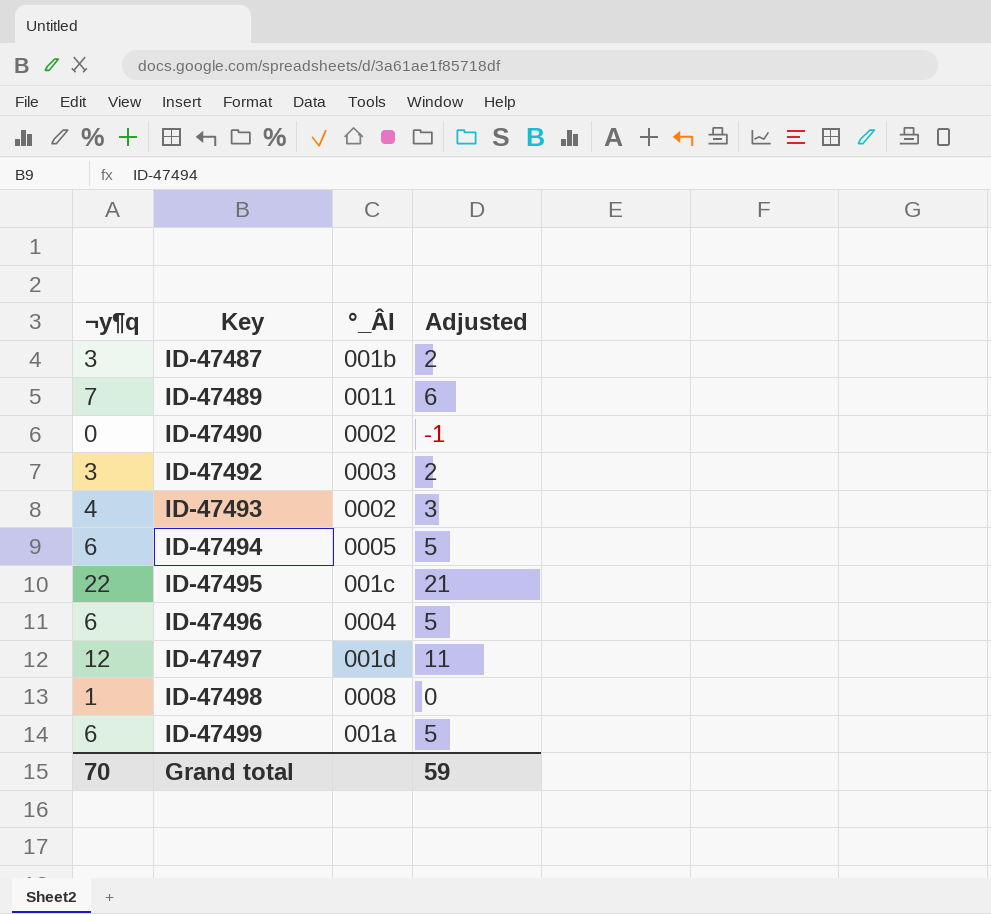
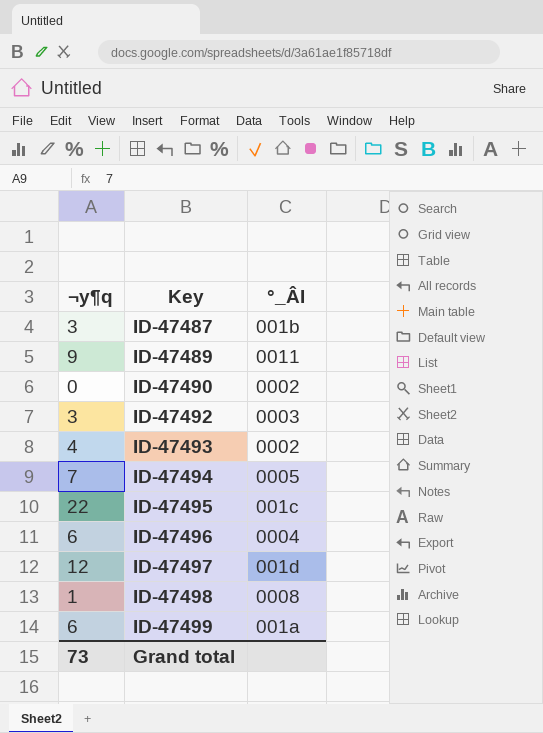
column Adjusted | formula: [¬y¶q] - 1 -> none
ID-47489 | ¬y¶q: 7 -> 9
ID-47494 | ¬y¶q: 6 -> 7
Grand total | ¬y¶q: 70 -> 73

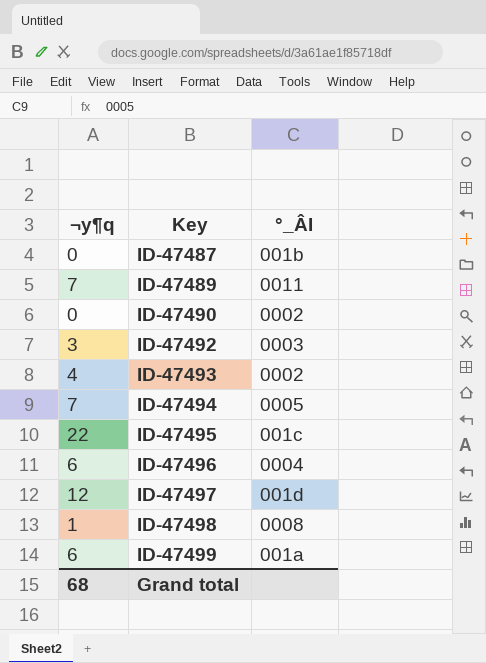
ID-47487 | ¬y¶q: 3 -> 0
ID-47489 | ¬y¶q: 9 -> 7
Grand total | ¬y¶q: 73 -> 68

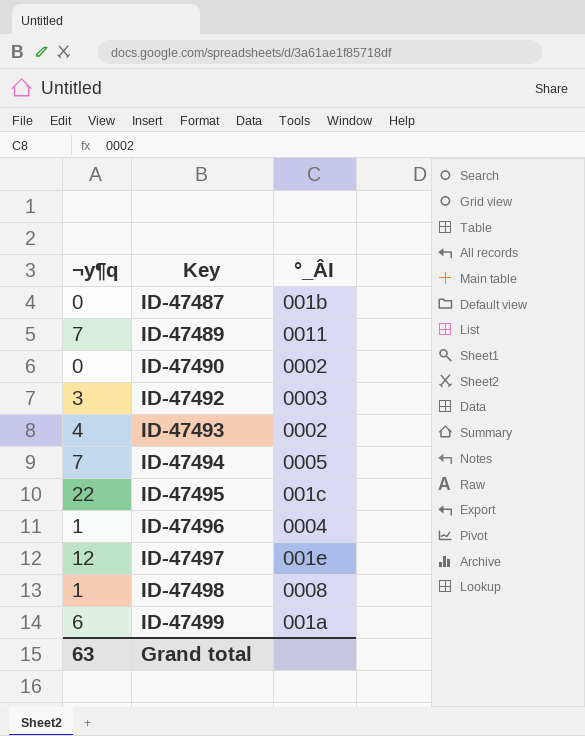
ID-47496 | ¬y¶q: 6 -> 1
ID-47497 | °_ÂI: 001d -> 001e
Grand total | ¬y¶q: 68 -> 63

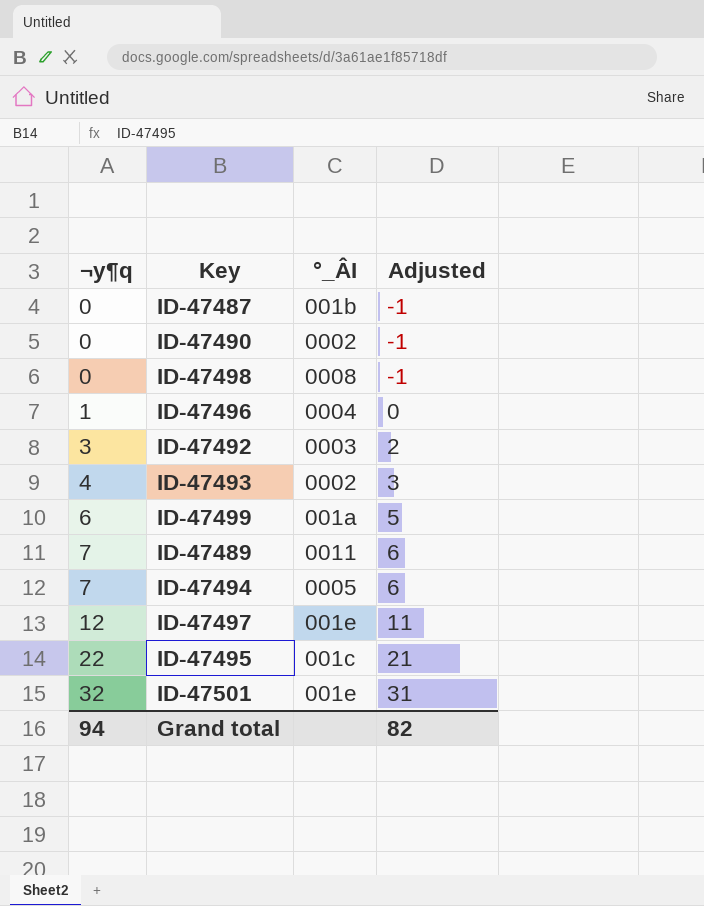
row order: Key ascending -> ¬y¶q ascending
column Adjusted | formula: none -> [¬y¶q] - 1
ID-47498 | ¬y¶q: 1 -> 0
row ID-47501: none -> 32 | 001e | 31
Grand total | ¬y¶q: 63 -> 94

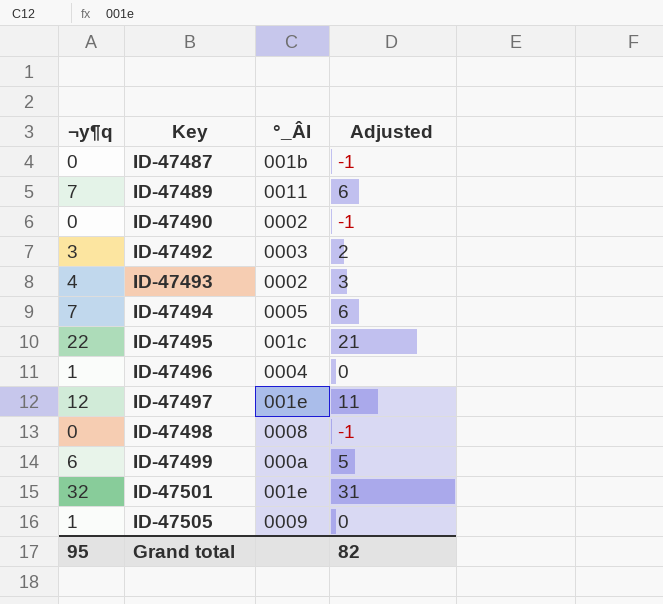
row order: ¬y¶q ascending -> Key ascending
ID-47499 | °_ÂI: 001a -> 000a
row ID-47505: none -> 1 | 0009 | 0
Grand total | ¬y¶q: 94 -> 95

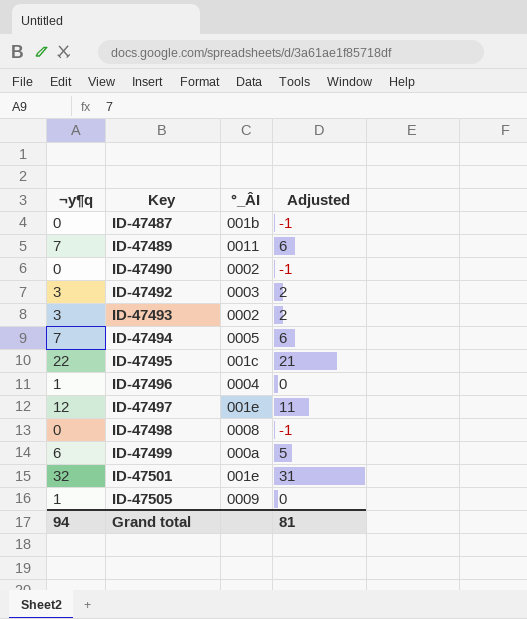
ID-47493 | ¬y¶q: 4 -> 3
ID-47493 | Adjusted: 3 -> 2
Grand total | ¬y¶q: 95 -> 94
Grand total | Adjusted: 82 -> 81

